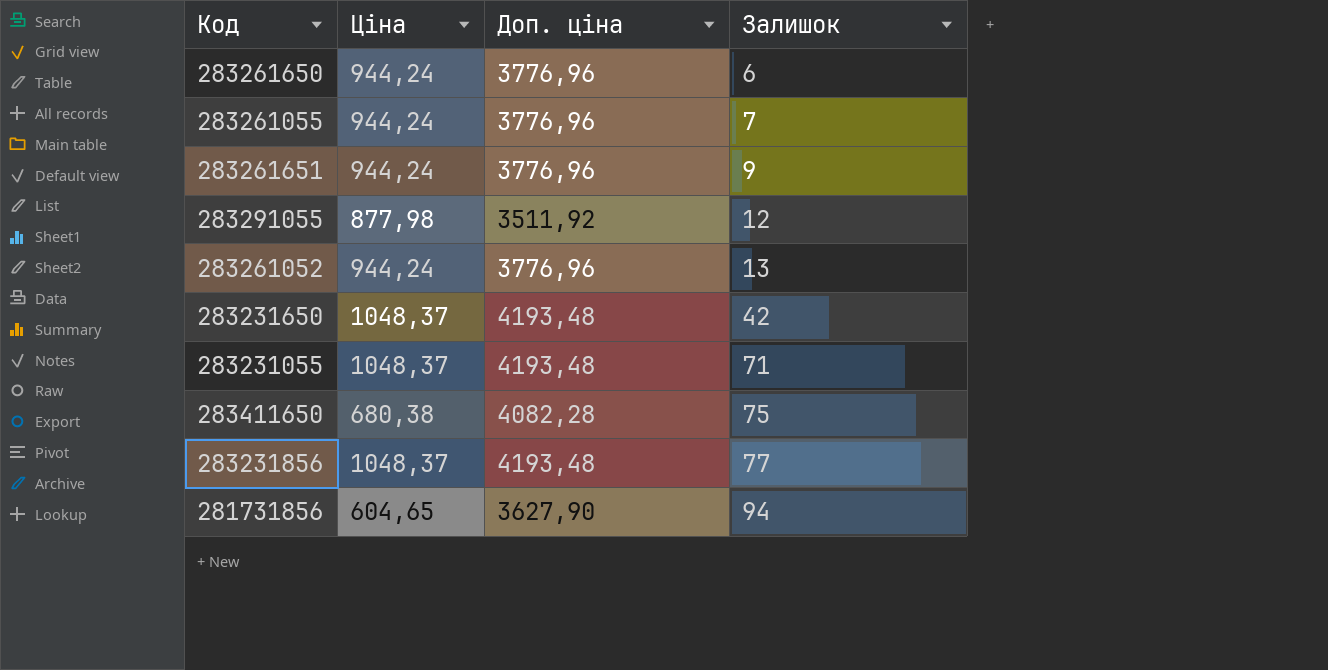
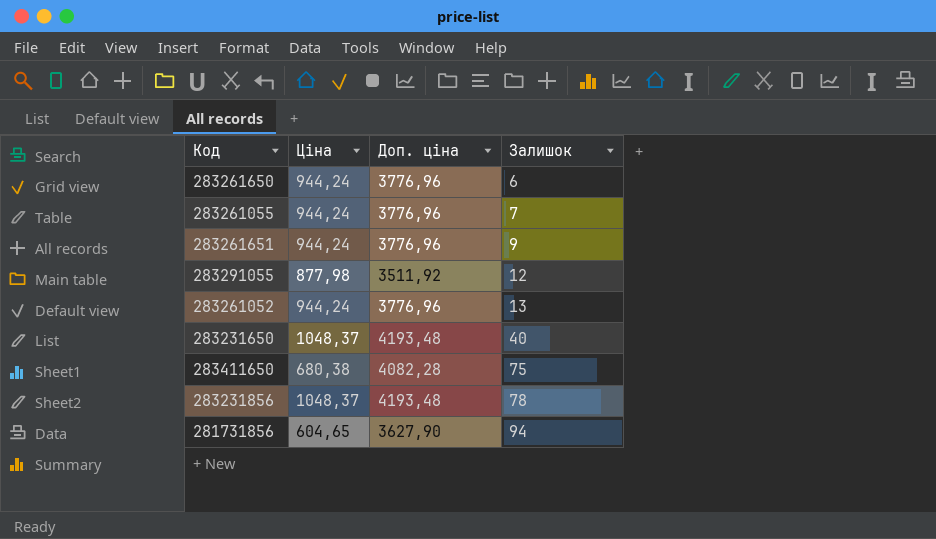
row 283231055: 1048,37 | 4193,48 | 71 -> none
283231650 | Залишок: 42 -> 40
283231856 | Залишок: 77 -> 78

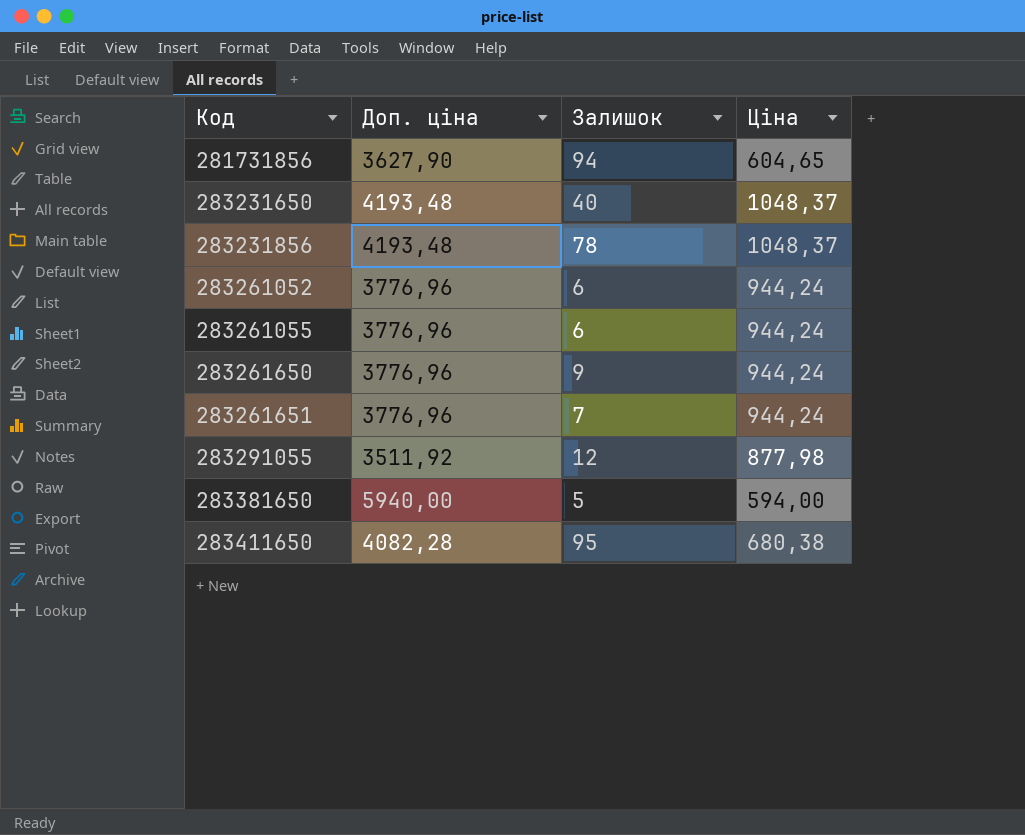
row order: Залишок ascending -> Код ascending
column Ціна | position: 2 -> 4
283261052 | Залишок: 13 -> 6
283261055 | Залишок: 7 -> 6
283261650 | Залишок: 6 -> 9
283261651 | Залишок: 9 -> 7
row 283381650: none -> 5940,00 | 5 | 594,00
283411650 | Залишок: 75 -> 95

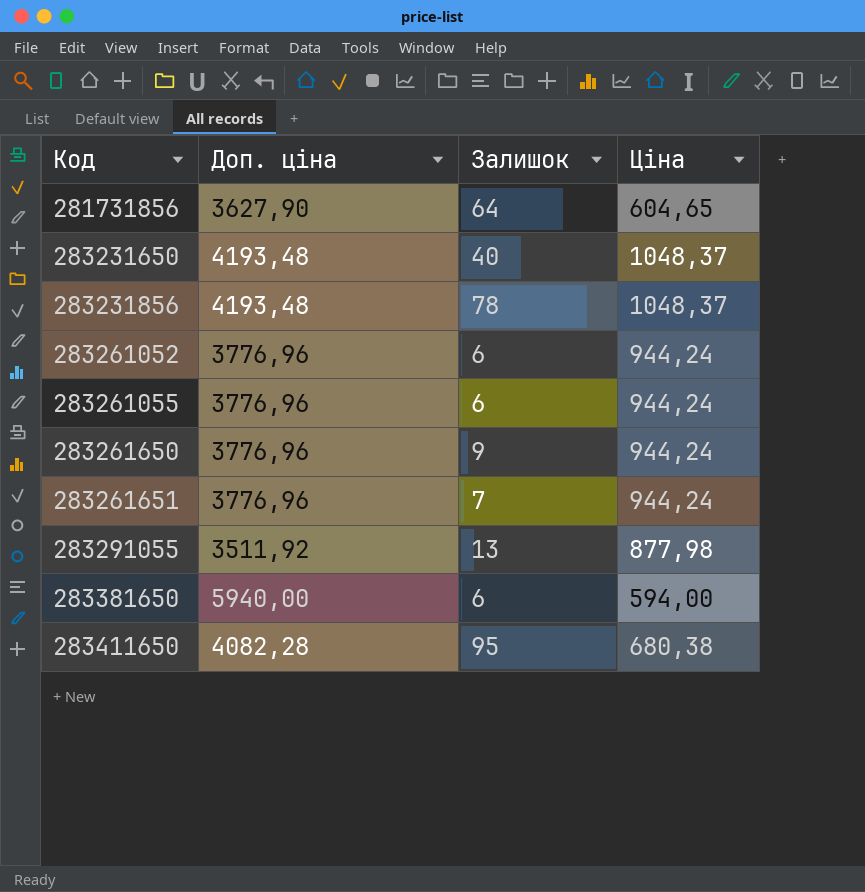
281731856 | Залишок: 94 -> 64
283291055 | Залишок: 12 -> 13
283381650 | Залишок: 5 -> 6

